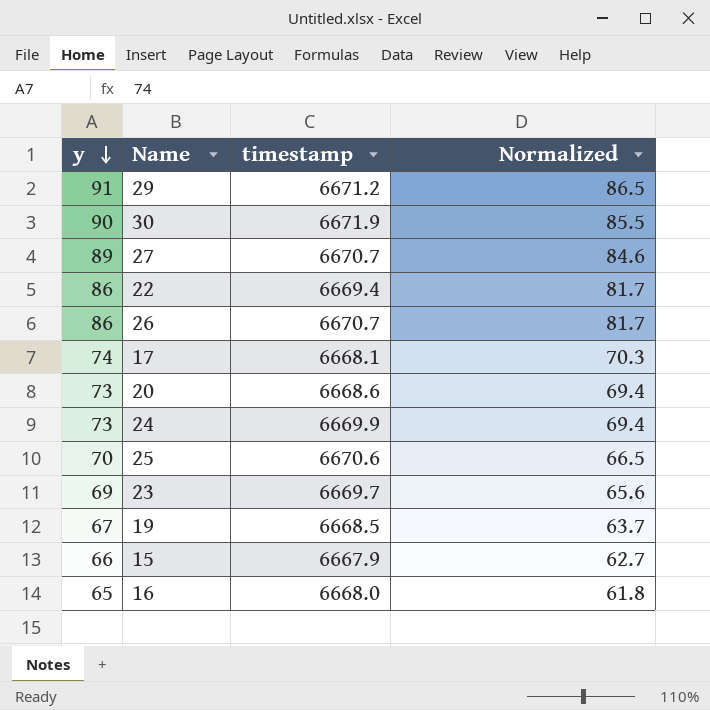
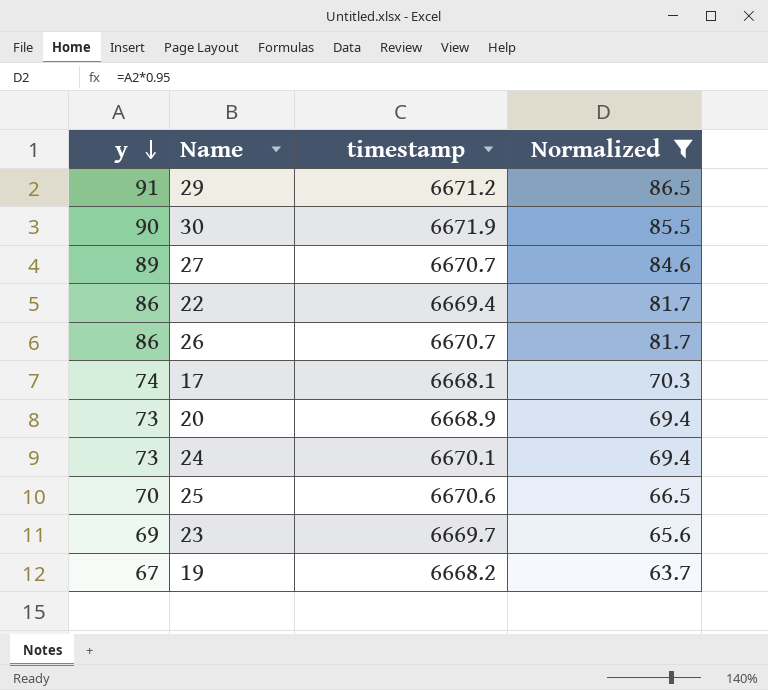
filter: none -> Normalized >= 63.7
20 | timestamp: 6668.6 -> 6668.9
24 | timestamp: 6669.9 -> 6670.1
19 | timestamp: 6668.5 -> 6668.2

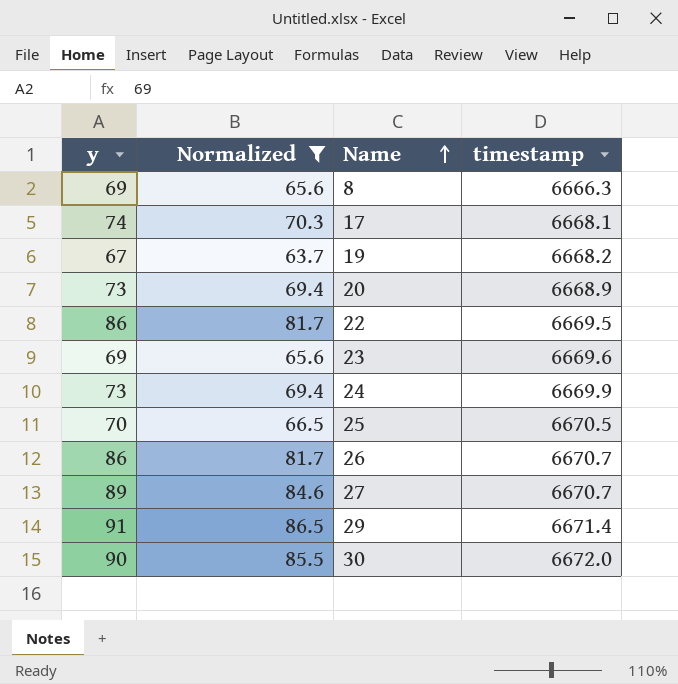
row order: y descending -> Name ascending
column Normalized | position: 4 -> 2
row 8: none -> 69 | 65.6 | 6666.3
22 | timestamp: 6669.4 -> 6669.5
23 | timestamp: 6669.7 -> 6669.6
24 | timestamp: 6670.1 -> 6669.9
25 | timestamp: 6670.6 -> 6670.5
29 | timestamp: 6671.2 -> 6671.4
30 | timestamp: 6671.9 -> 6672.0

